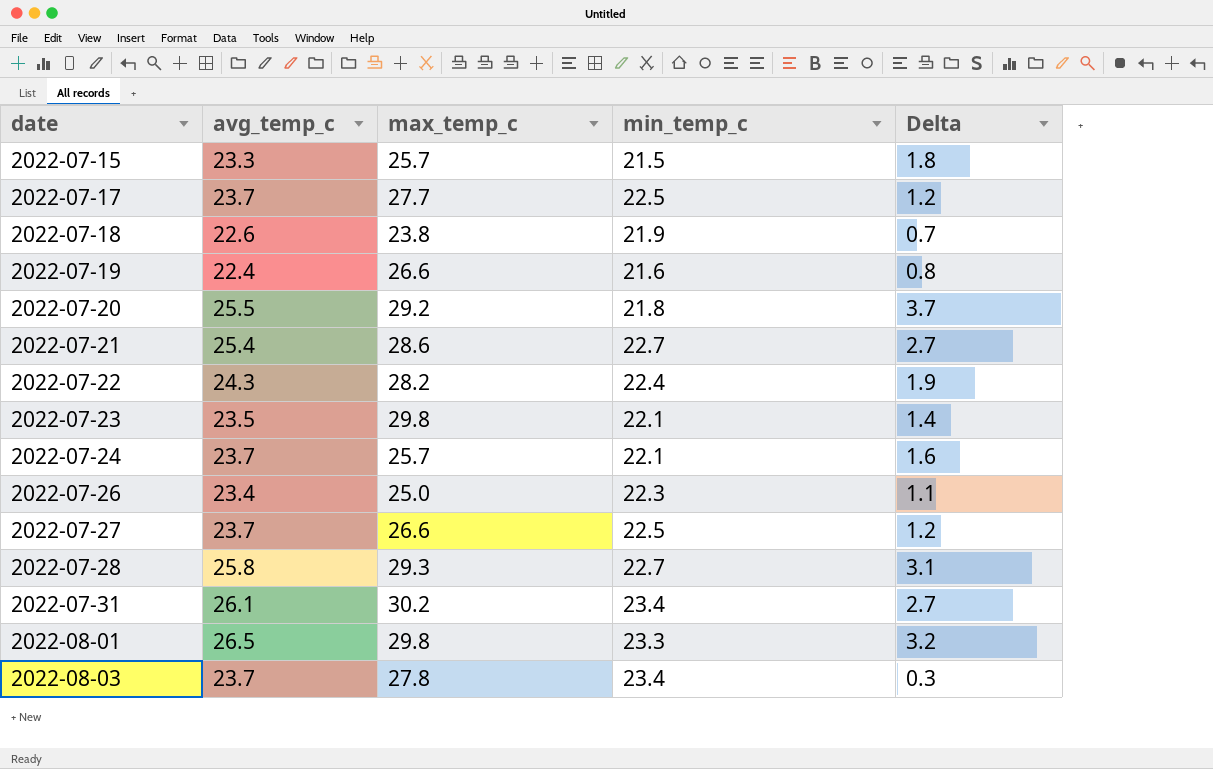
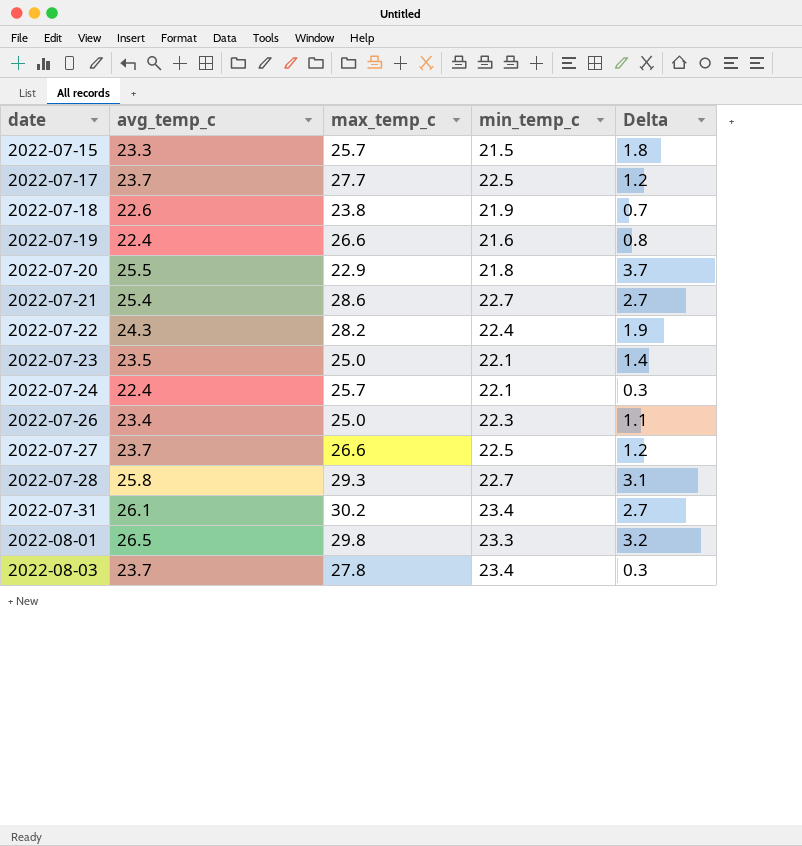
2022-07-20 | max_temp_c: 29.2 -> 22.9
2022-07-23 | max_temp_c: 29.8 -> 25.0
2022-07-24 | avg_temp_c: 23.7 -> 22.4
2022-07-24 | Delta: 1.6 -> 0.3

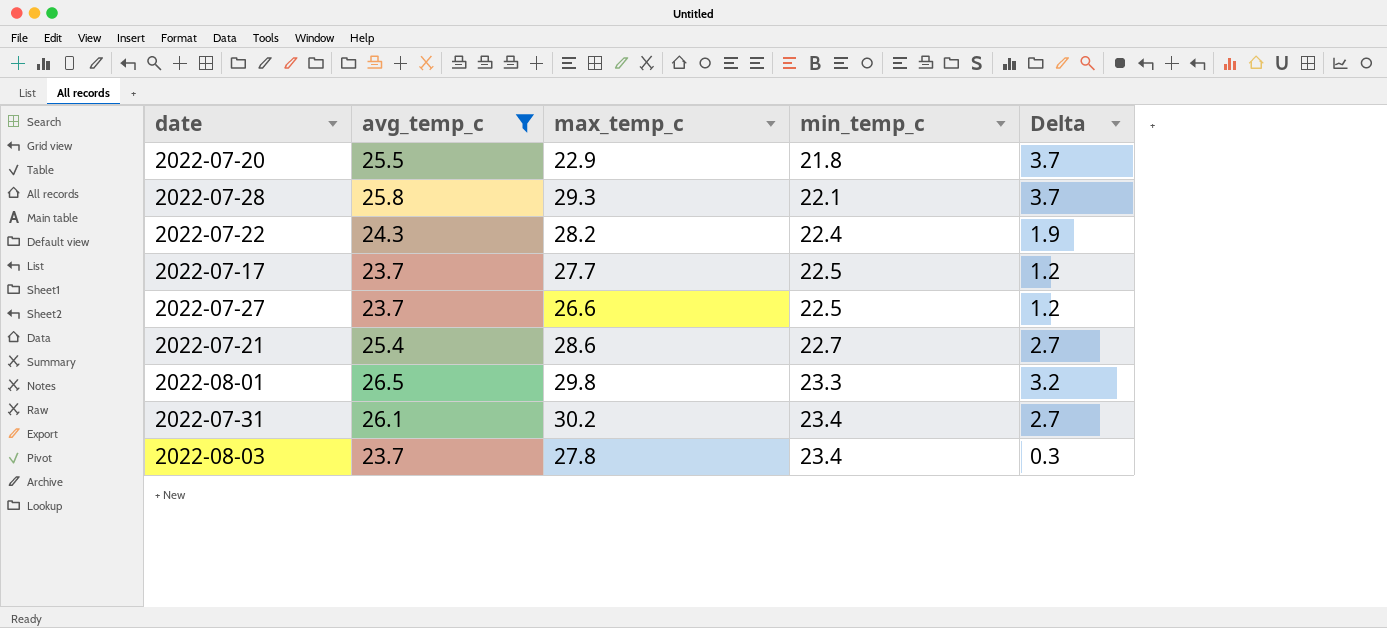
filter: none -> avg_temp_c >= 23.7
row order: date ascending -> min_temp_c ascending
2022-07-28 | min_temp_c: 22.7 -> 22.1
2022-07-28 | Delta: 3.1 -> 3.7

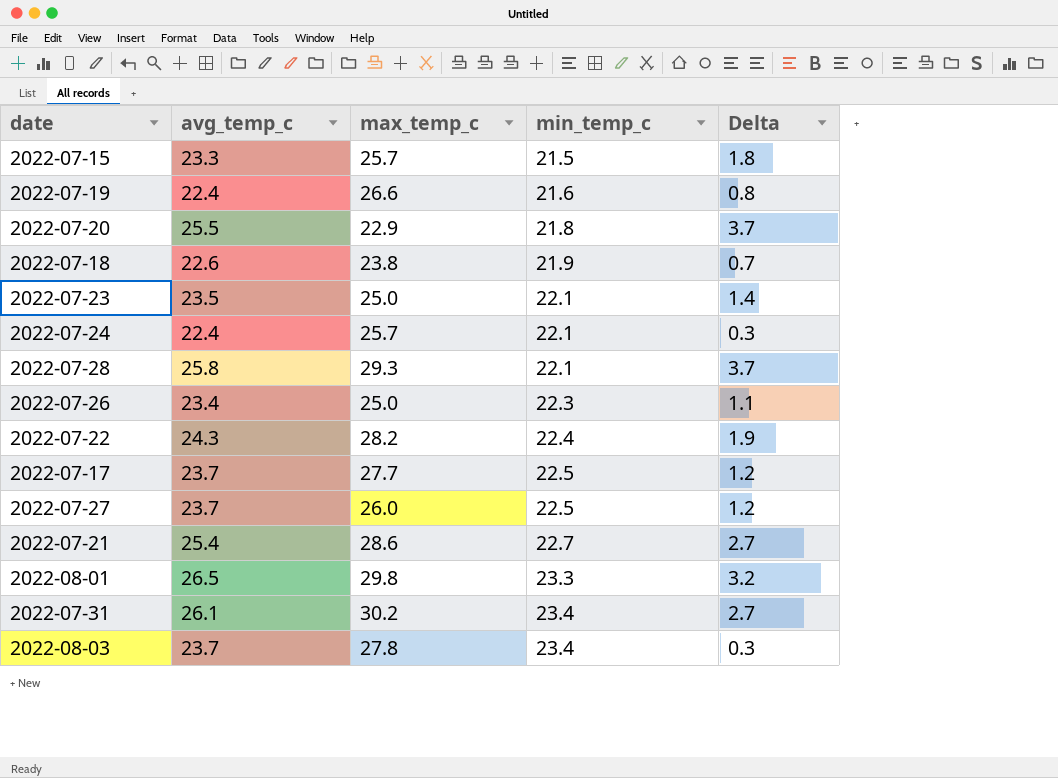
filter: avg_temp_c >= 23.7 -> none
2022-07-27 | max_temp_c: 26.6 -> 26.0

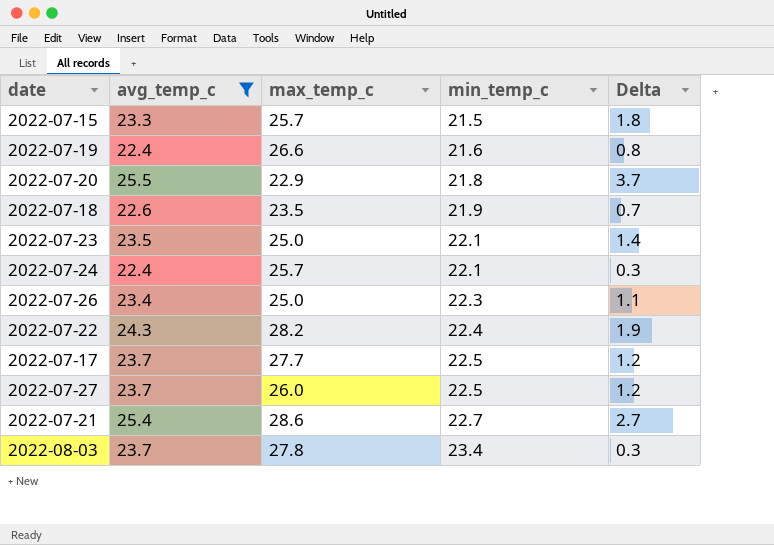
filter: none -> avg_temp_c <= 25.5
2022-07-18 | max_temp_c: 23.8 -> 23.5

